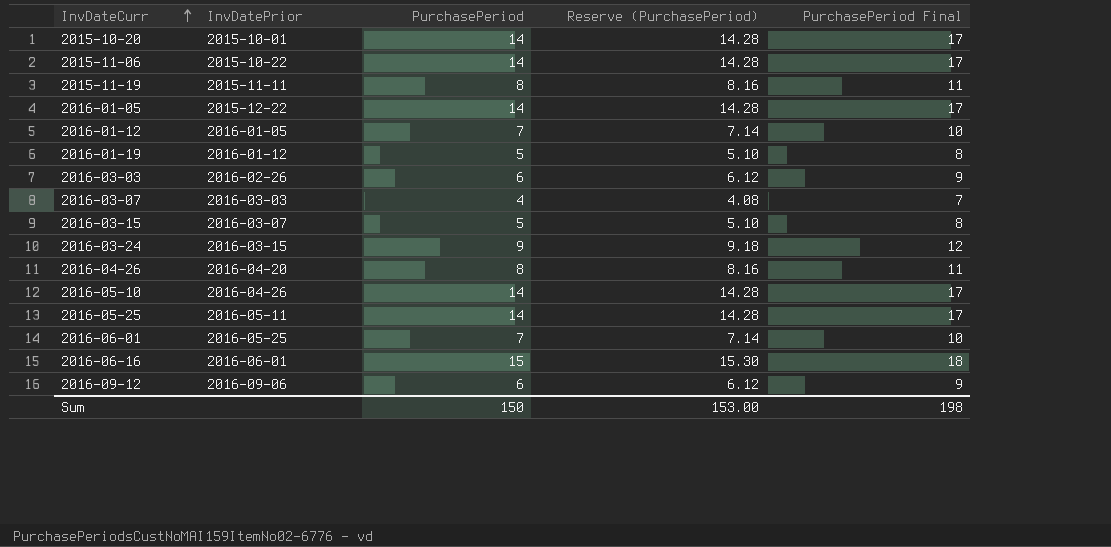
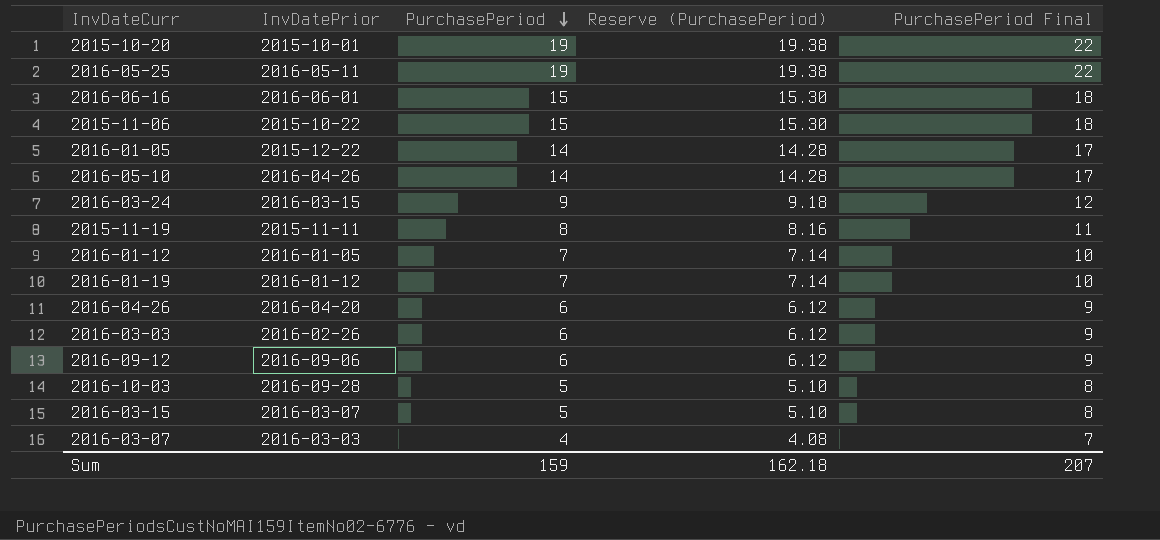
row order: InvDateCurr ascending -> PurchasePeriod descending
row 2016-06-01: 2016-05-25 | 7 | 7.14 | 10 -> none
2015-10-20 | PurchasePeriod: 14 -> 19
2015-10-20 | Reserve (PurchasePeriod): 14.28 -> 19.38
2015-10-20 | PurchasePeriod Final: 17 -> 22
2016-05-25 | PurchasePeriod: 14 -> 19
2016-05-25 | Reserve (PurchasePeriod): 14.28 -> 19.38
2016-05-25 | PurchasePeriod Final: 17 -> 22
2015-11-06 | PurchasePeriod: 14 -> 15
2015-11-06 | Reserve (PurchasePeriod): 14.28 -> 15.30
2015-11-06 | PurchasePeriod Final: 17 -> 18
2016-01-19 | PurchasePeriod: 5 -> 7
2016-01-19 | Reserve (PurchasePeriod): 5.10 -> 7.14
2016-01-19 | PurchasePeriod Final: 8 -> 10
2016-04-26 | PurchasePeriod: 8 -> 6
2016-04-26 | Reserve (PurchasePeriod): 8.16 -> 6.12
2016-04-26 | PurchasePeriod Final: 11 -> 9
row 2016-10-03: none -> 2016-09-28 | 5 | 5.10 | 8
Sum | PurchasePeriod: 150 -> 159
Sum | Reserve (PurchasePeriod): 153.00 -> 162.18
Sum | PurchasePeriod Final: 198 -> 207

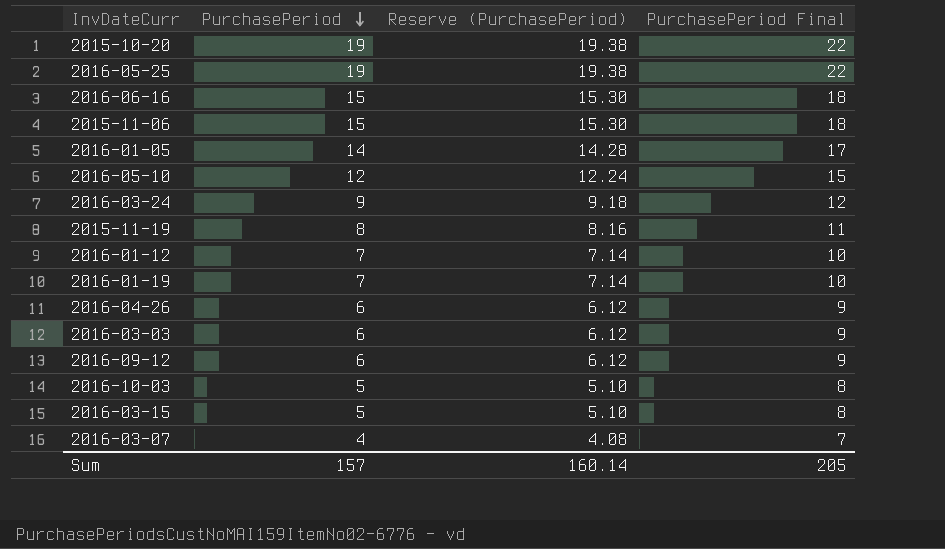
column InvDatePrior | position: 2 -> none
2016-05-10 | PurchasePeriod: 14 -> 12
2016-05-10 | Reserve (PurchasePeriod): 14.28 -> 12.24
2016-05-10 | PurchasePeriod Final: 17 -> 15
Sum | PurchasePeriod: 159 -> 157
Sum | Reserve (PurchasePeriod): 162.18 -> 160.14
Sum | PurchasePeriod Final: 207 -> 205

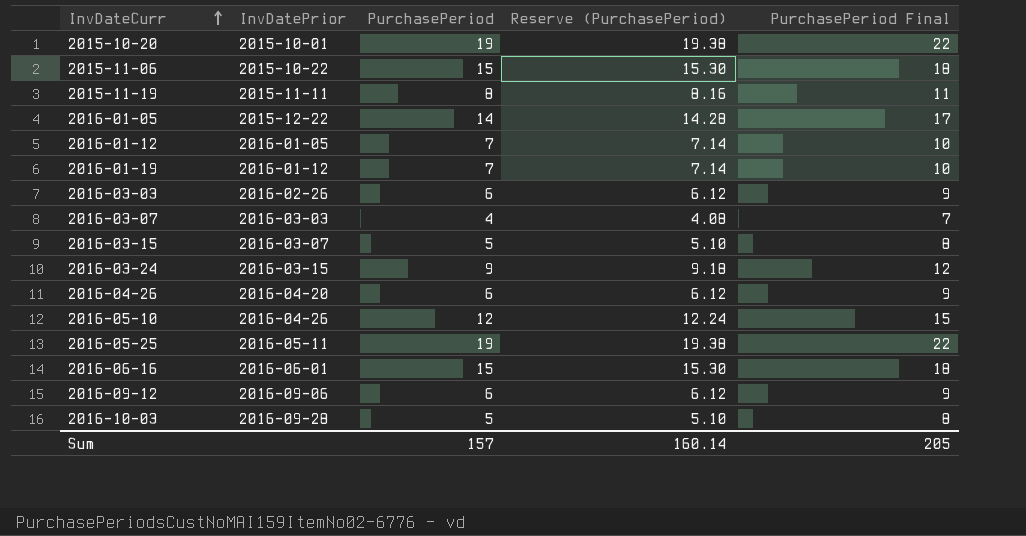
row order: PurchasePeriod descending -> InvDateCurr ascending
column InvDatePrior | position: none -> 2

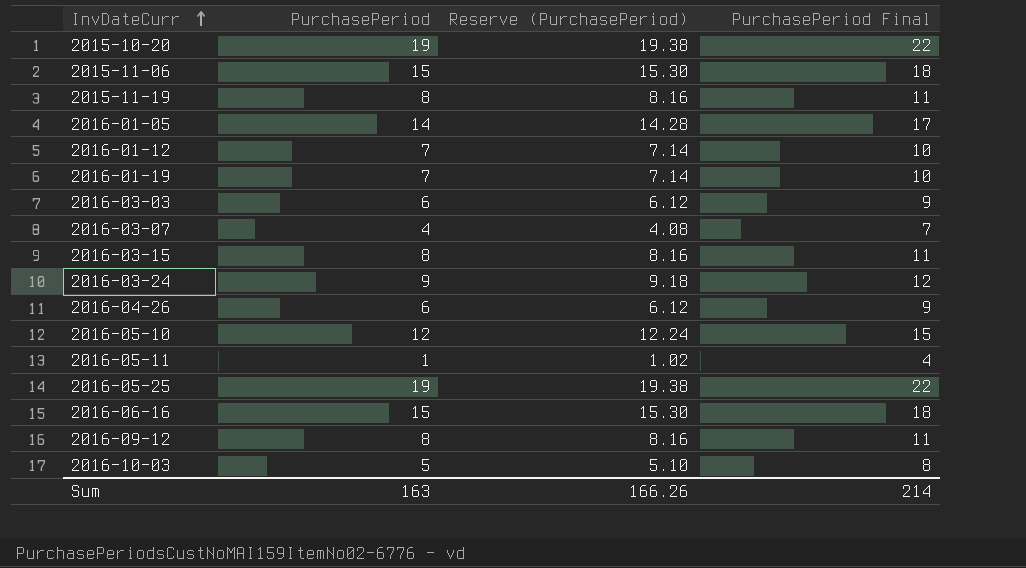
column InvDatePrior | position: 2 -> none
2016-03-15 | PurchasePeriod: 5 -> 8
2016-03-15 | Reserve (PurchasePeriod): 5.10 -> 8.16
2016-03-15 | PurchasePeriod Final: 8 -> 11
row 2016-05-11: none -> 1 | 1.02 | 4
2016-09-12 | PurchasePeriod: 6 -> 8
2016-09-12 | Reserve (PurchasePeriod): 6.12 -> 8.16
2016-09-12 | PurchasePeriod Final: 9 -> 11
Sum | PurchasePeriod: 157 -> 163
Sum | Reserve (PurchasePeriod): 160.14 -> 166.26
Sum | PurchasePeriod Final: 205 -> 214

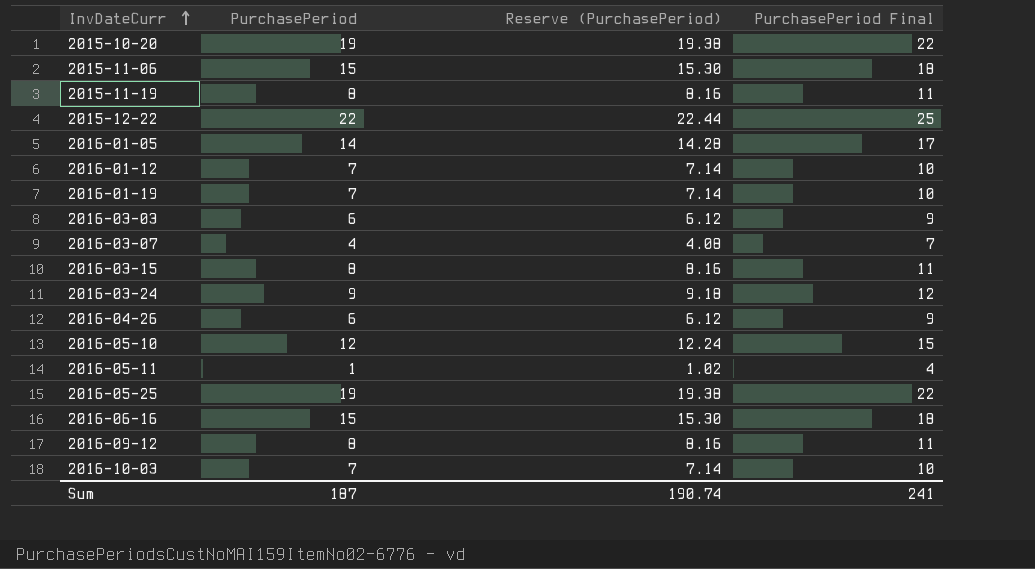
row 2015-12-22: none -> 22 | 22.44 | 25
2016-10-03 | PurchasePeriod: 5 -> 7
2016-10-03 | Reserve (PurchasePeriod): 5.10 -> 7.14
2016-10-03 | PurchasePeriod Final: 8 -> 10
Sum | PurchasePeriod: 163 -> 187
Sum | Reserve (PurchasePeriod): 166.26 -> 190.74
Sum | PurchasePeriod Final: 214 -> 241

